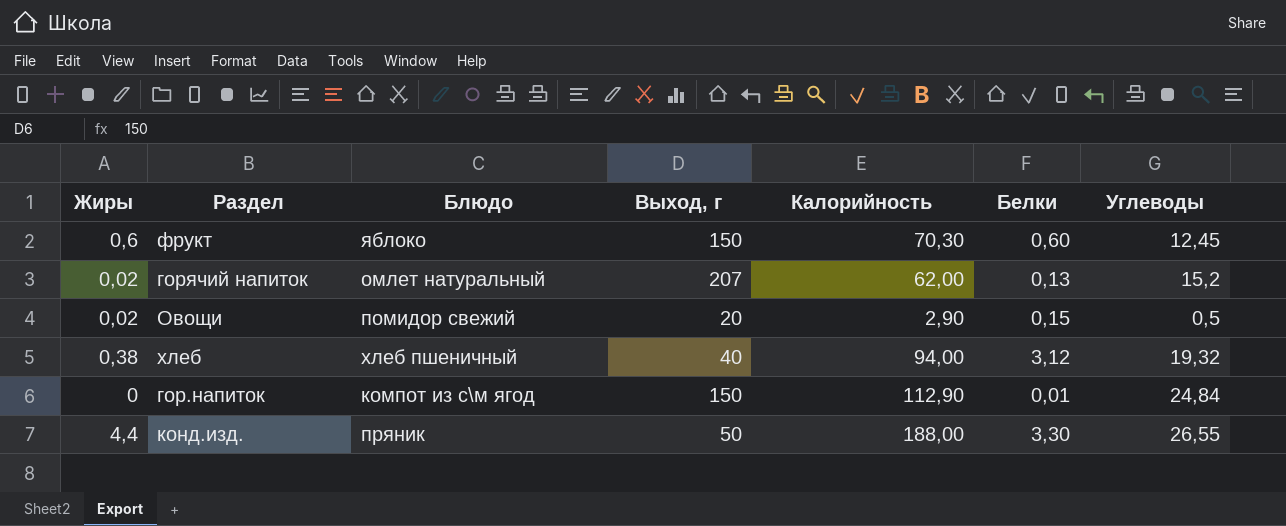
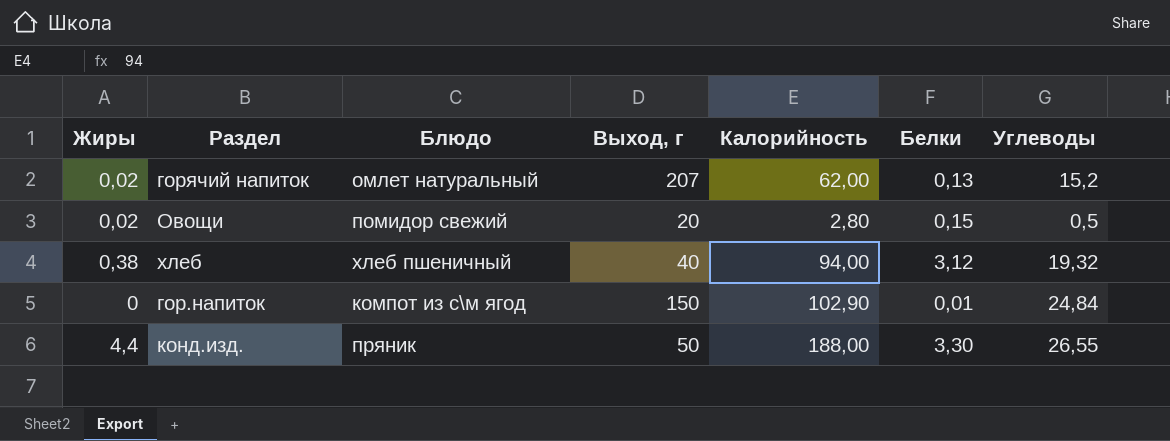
row фрукт: 0,6 | яблоко | 150 | 70,30 | 0,60 | 12,45 -> none
Овощи | Калорийность: 2,90 -> 2,80
гор.напиток | Калорийность: 112,90 -> 102,90

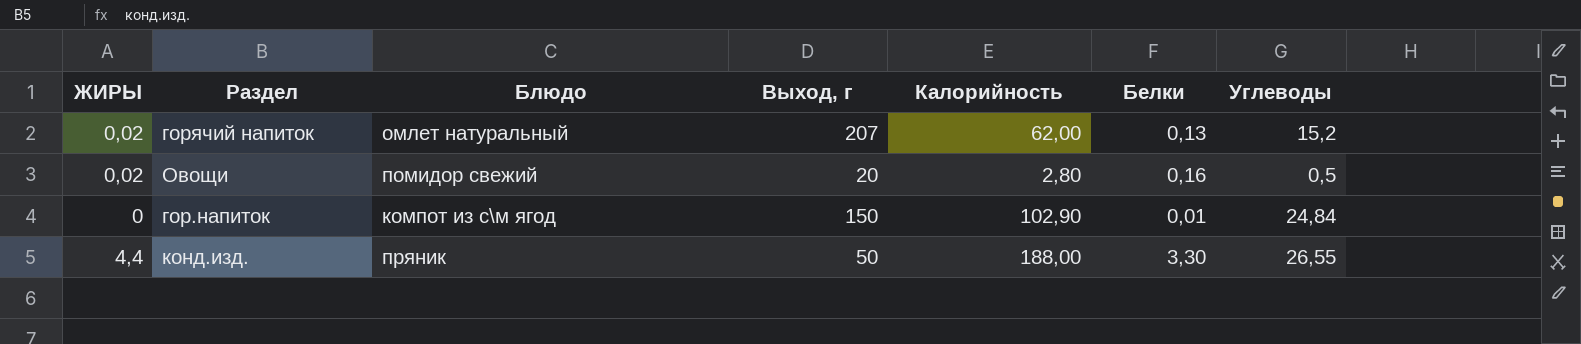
column name: Жиры -> ЖИРЫ
row хлеб: 0,38 | хлеб пшеничный | 40 | 94,00 | 3,12 | 19,32 -> none
Овощи | Белки: 0,15 -> 0,16

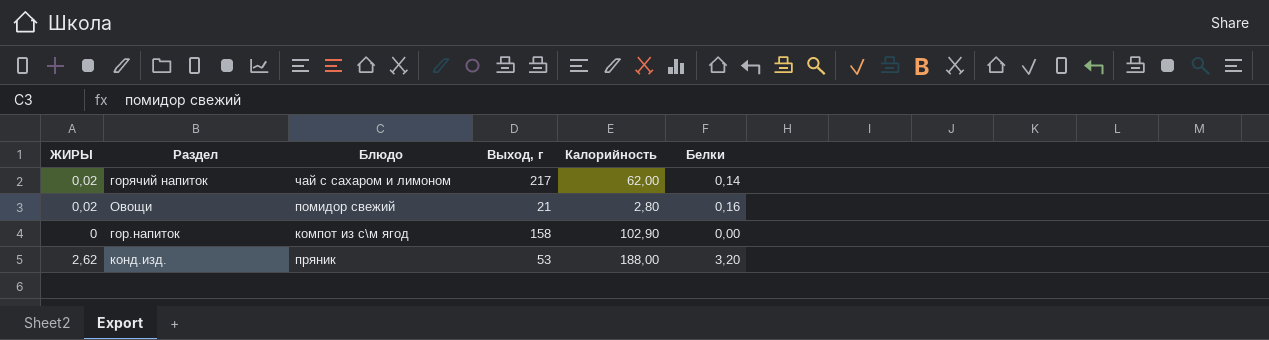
column Углеводы | position: 7 -> none
горячий напиток | Блюдо: омлет натуральный -> чай с сахаром и лимоном
горячий напиток | Выход, г: 207 -> 217
горячий напиток | Белки: 0,13 -> 0,14
Овощи | Выход, г: 20 -> 21
гор.напиток | Выход, г: 150 -> 158
гор.напиток | Белки: 0,01 -> 0,00
конд.изд. | ЖИРЫ: 4,4 -> 2,62
конд.изд. | Выход, г: 50 -> 53
конд.изд. | Белки: 3,30 -> 3,20

